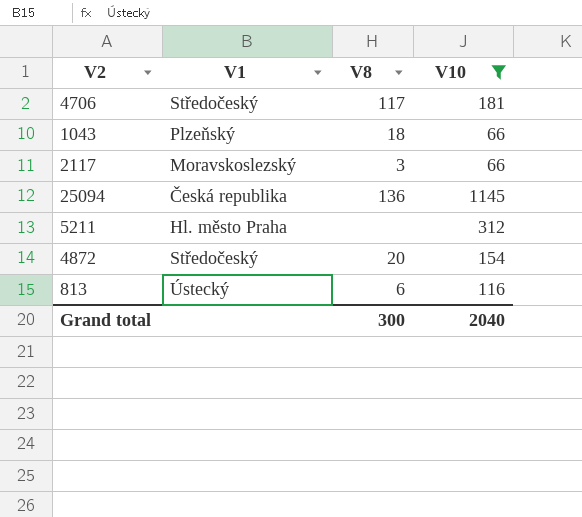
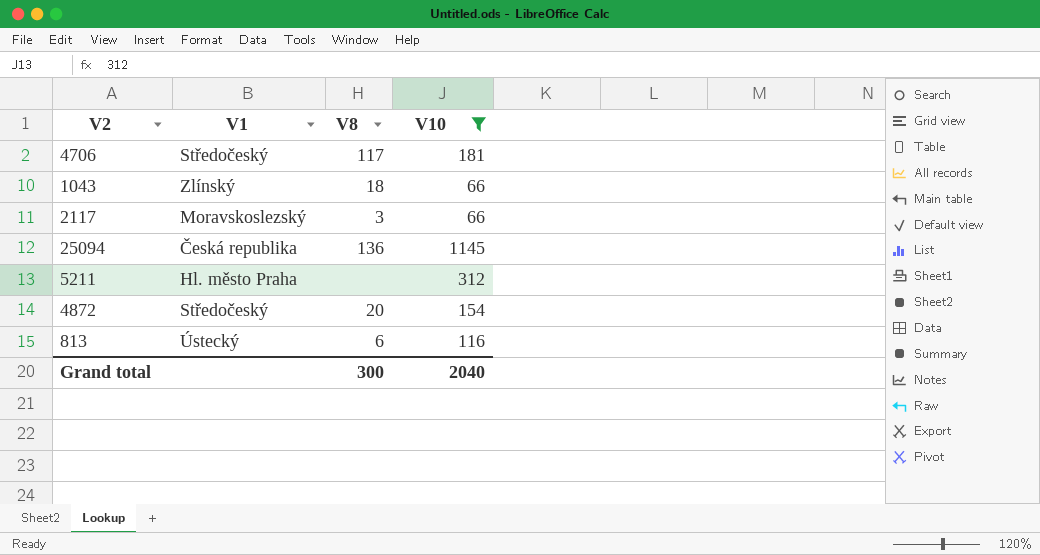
1043 | V1: Plzeňský -> Zlínský

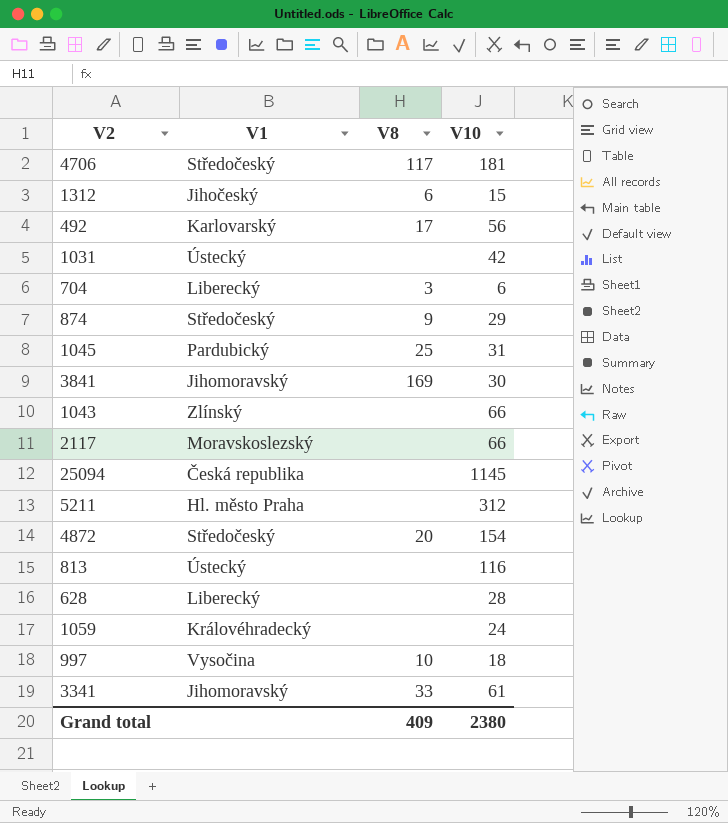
filter: V10 >= 66 -> none
1043 | V8: 18 -> none
2117 | V8: 3 -> none
25094 | V8: 136 -> none
813 | V8: 6 -> none
Grand total | V8: 300 -> 409
Grand total | V10: 2040 -> 2380

